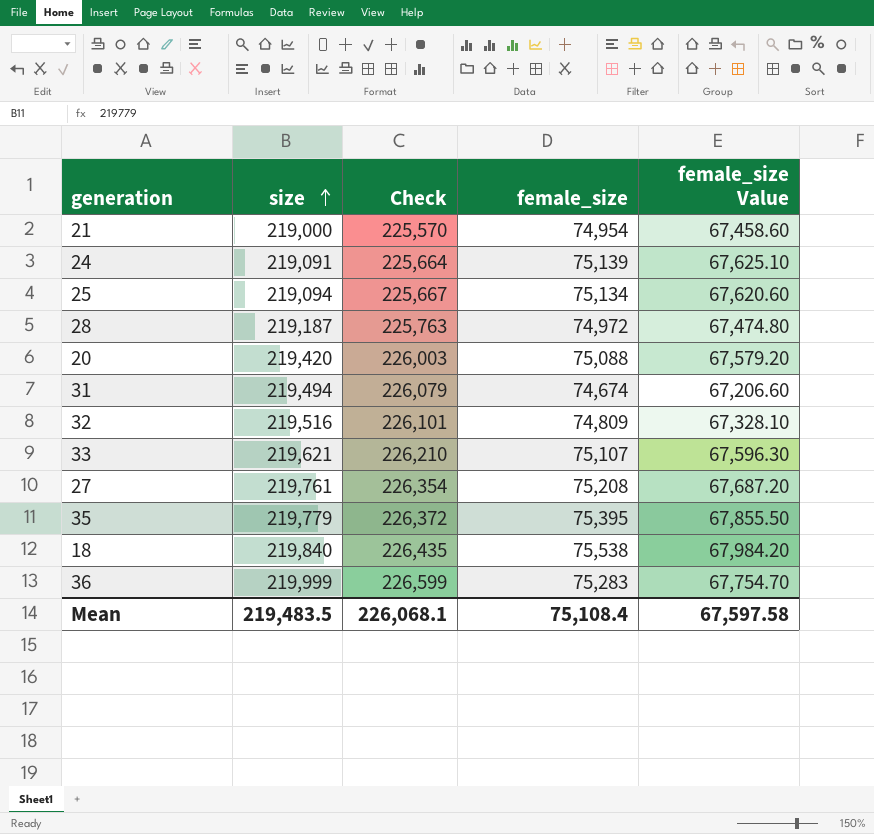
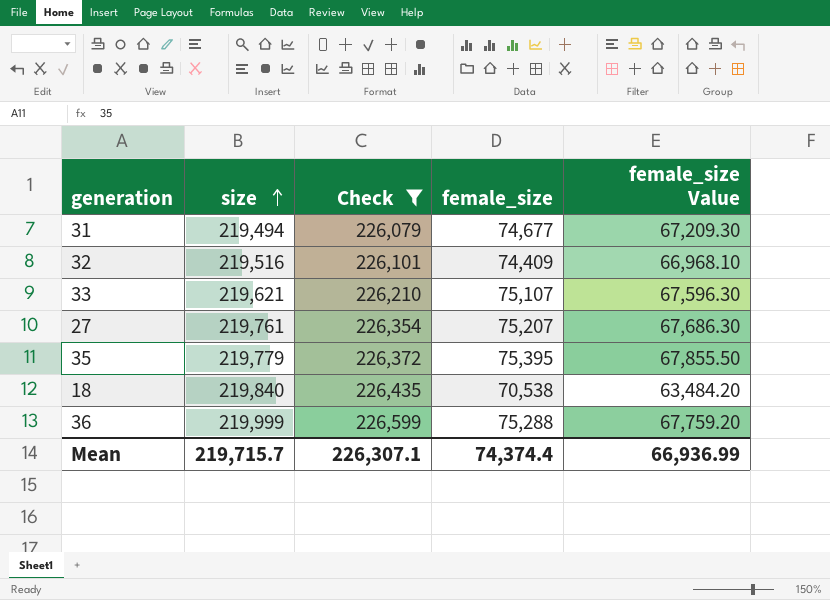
filter: none -> Check >= 226,079
31 | female_size: 74,674 -> 74,677
31 | female_size Value: 67,206.60 -> 67,209.30
32 | female_size: 74,809 -> 74,409
32 | female_size Value: 67,328.10 -> 66,968.10
27 | female_size: 75,208 -> 75,207
27 | female_size Value: 67,687.20 -> 67,686.30
18 | female_size: 75,538 -> 70,538
18 | female_size Value: 67,984.20 -> 63,484.20
36 | female_size: 75,283 -> 75,288
36 | female_size Value: 67,754.70 -> 67,759.20
Mean | size: 219,483.5 -> 219,715.7
Mean | Check: 226,068.1 -> 226,307.1
Mean | female_size: 75,108.4 -> 74,374.4
Mean | female_size Value: 67,597.58 -> 66,936.99

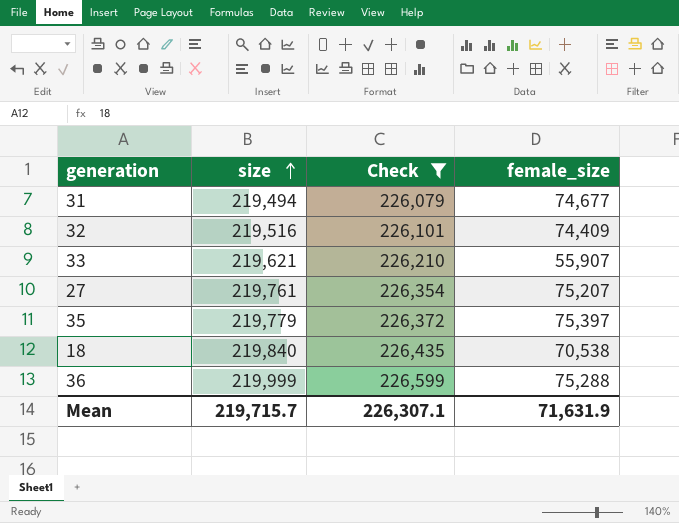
column female_size Value | formula: [female_size] * 0.9 -> none
33 | female_size: 75,107 -> 55,907
35 | female_size: 75,395 -> 75,397
Mean | female_size: 74,374.4 -> 71,631.9

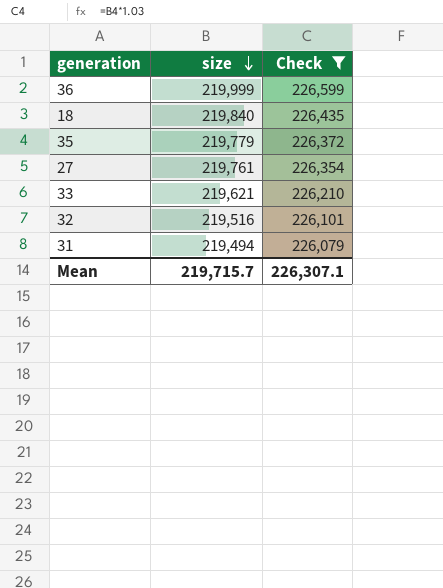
row order: size ascending -> size descending
column female_size | position: 4 -> none

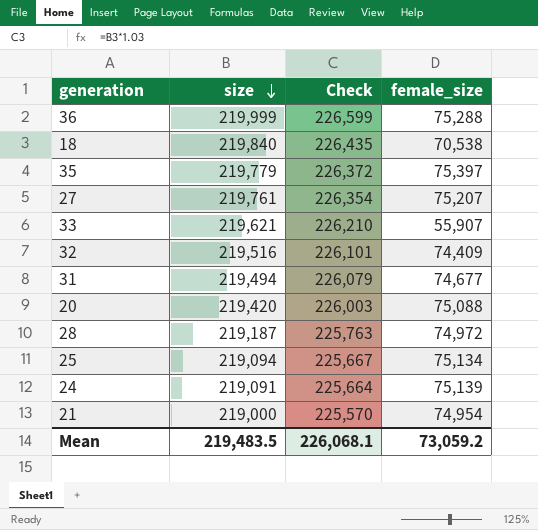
filter: Check >= 226,079 -> none
column female_size | position: none -> 4
Mean | size: 219,715.7 -> 219,483.5
Mean | Check: 226,307.1 -> 226,068.1

